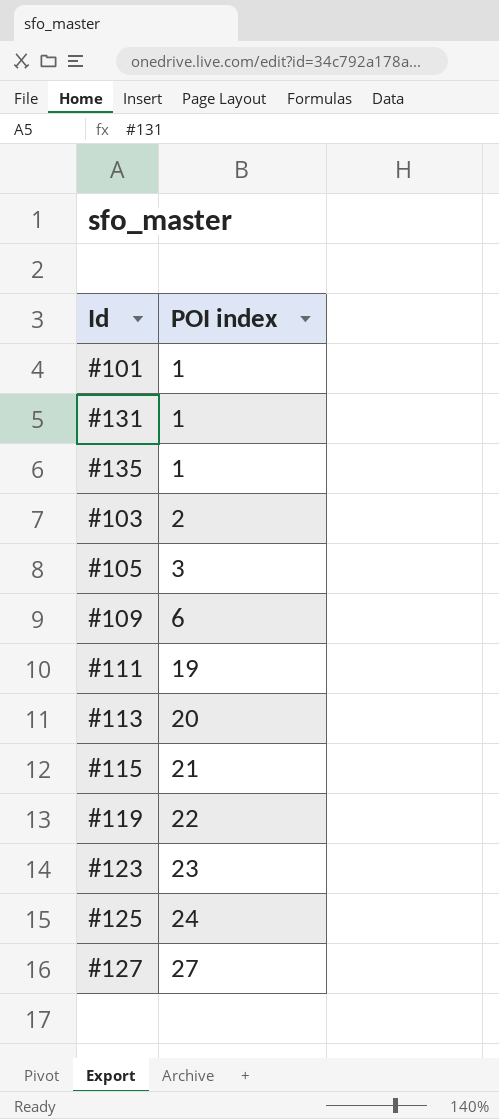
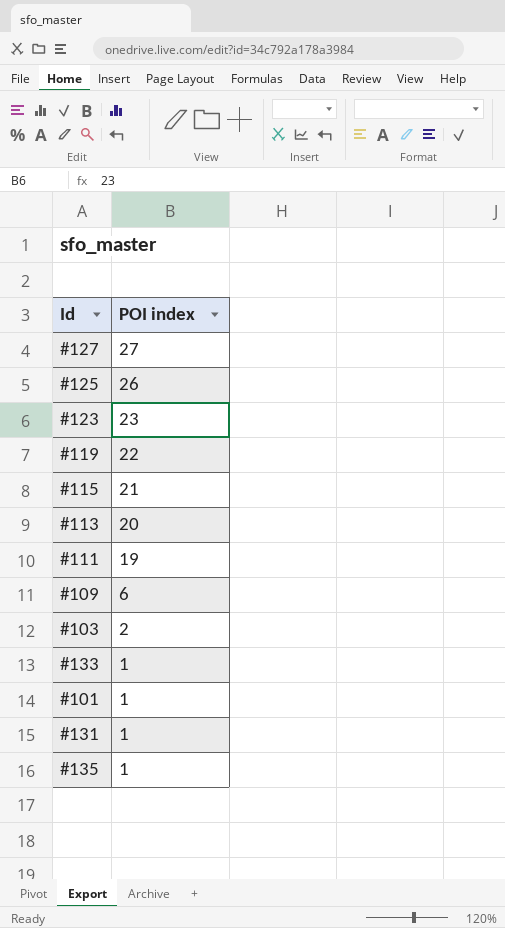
row order: POI index ascending -> POI index descending
row #105: 3 -> none
#125 | POI index: 24 -> 26
row #133: none -> 1

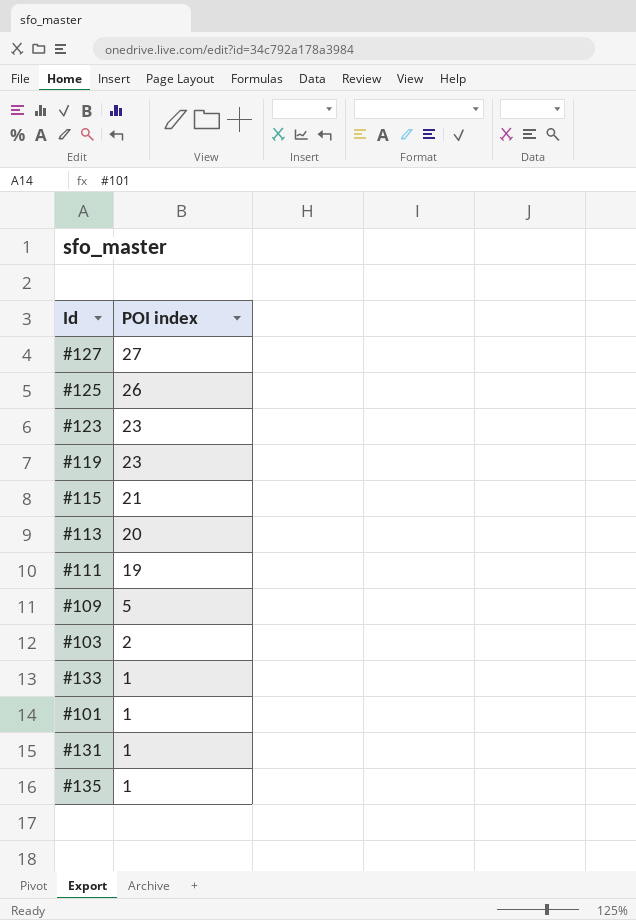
#119 | POI index: 22 -> 23
#109 | POI index: 6 -> 5

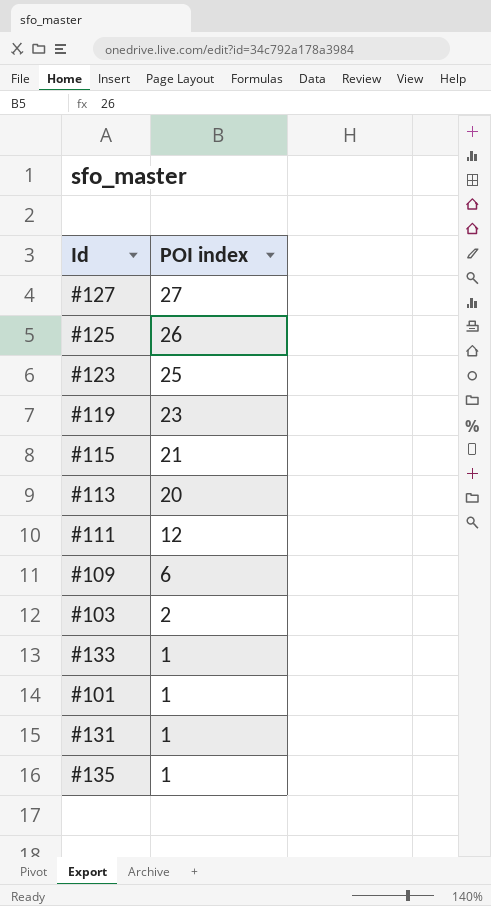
#123 | POI index: 23 -> 25
#111 | POI index: 19 -> 12
#109 | POI index: 5 -> 6

